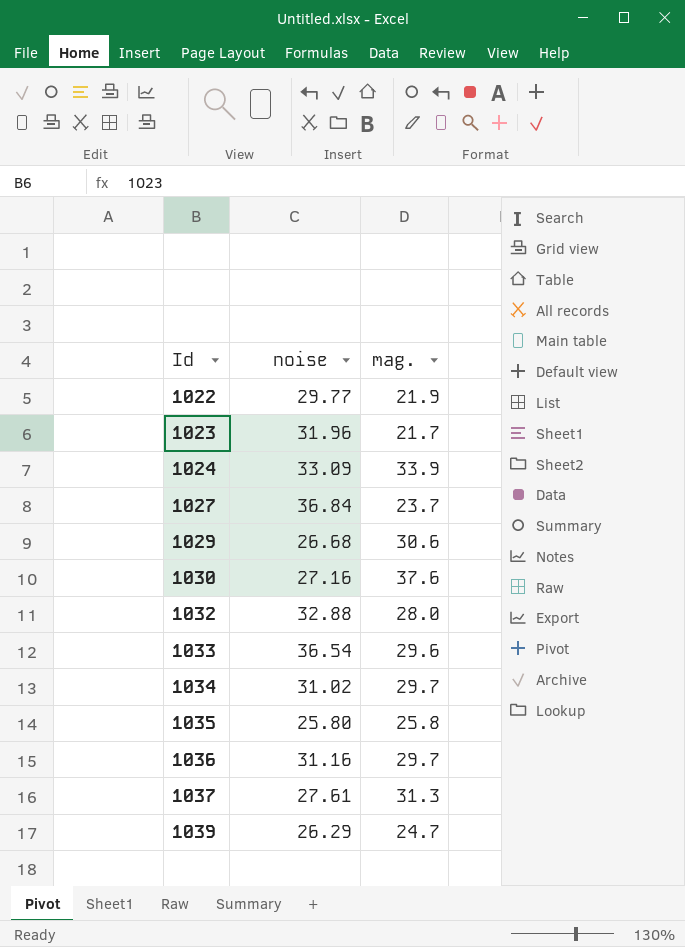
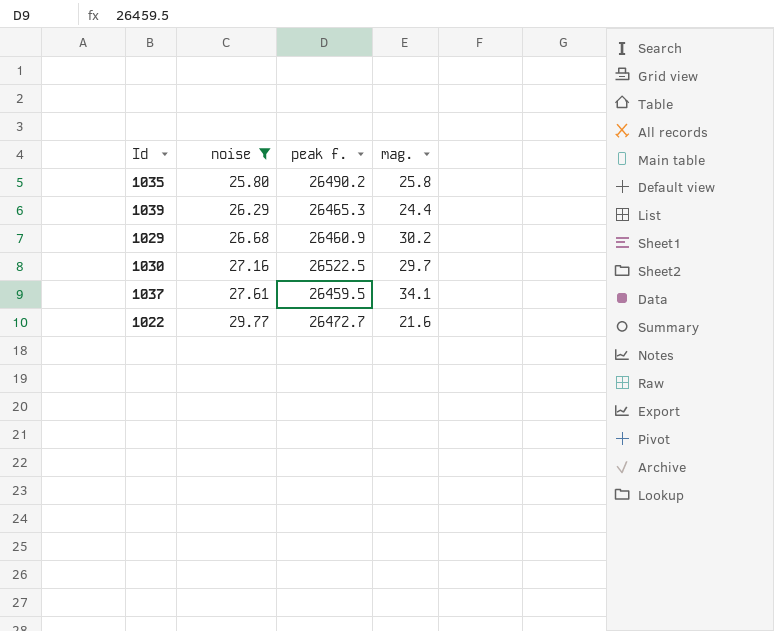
filter: none -> noise <= 29.77
row order: Id ascending -> noise ascending
column peak f. | position: none -> 3
1039 | mag.: 24.7 -> 24.4
1029 | mag.: 30.6 -> 30.2
1030 | mag.: 37.6 -> 29.7
1037 | mag.: 31.3 -> 34.1
1022 | mag.: 21.9 -> 21.6

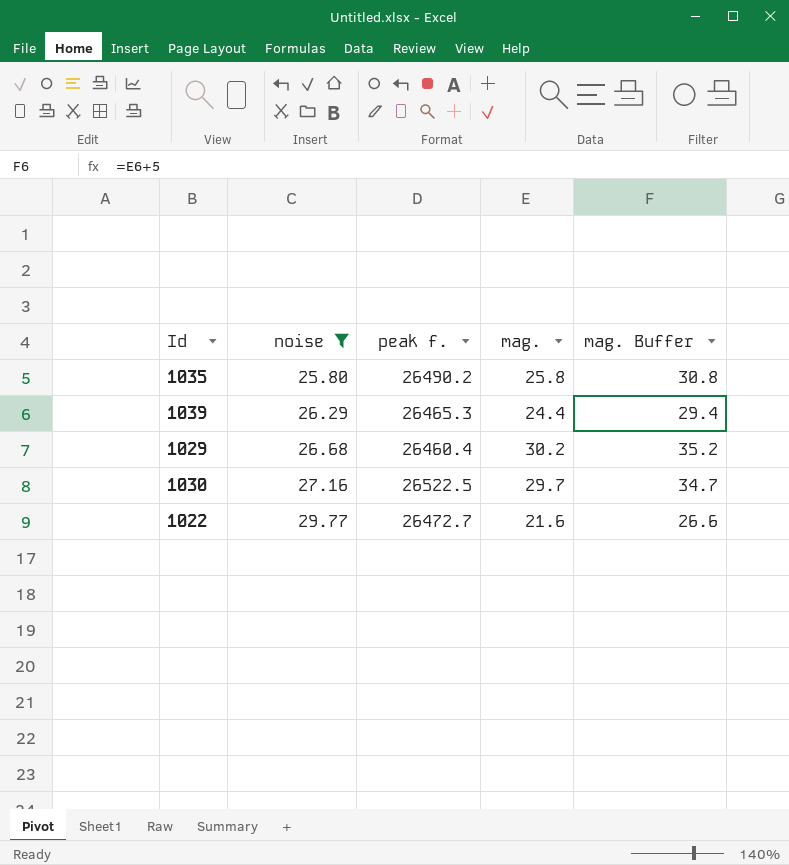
column mag. Buffer | formula: none -> [mag.] + 5
row 1037: 27.61 | 26459.5 | 34.1 -> none
1029 | peak f.: 26460.9 -> 26460.4

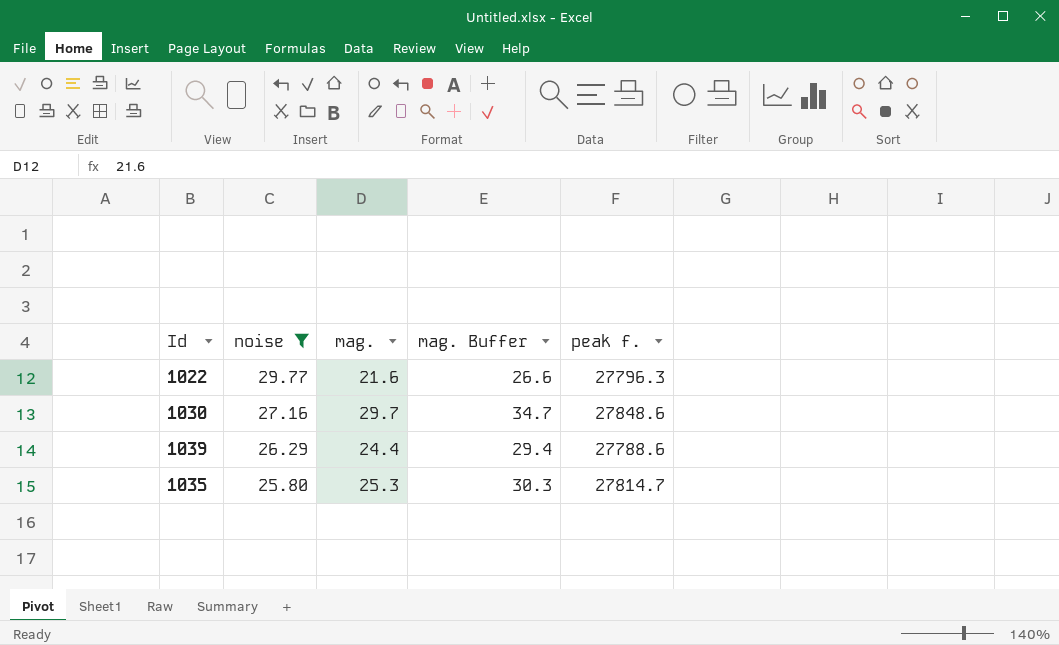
row order: noise ascending -> noise descending
column peak f. | position: 3 -> 5
row 1029: 26.68 | 26460.4 | 30.2 | 35.2 -> none
1022 | peak f.: 26472.7 -> 27796.3
1030 | peak f.: 26522.5 -> 27848.6
1039 | peak f.: 26465.3 -> 27788.6
1035 | mag.: 25.8 -> 25.3
1035 | mag. Buffer: 30.8 -> 30.3
1035 | peak f.: 26490.2 -> 27814.7

